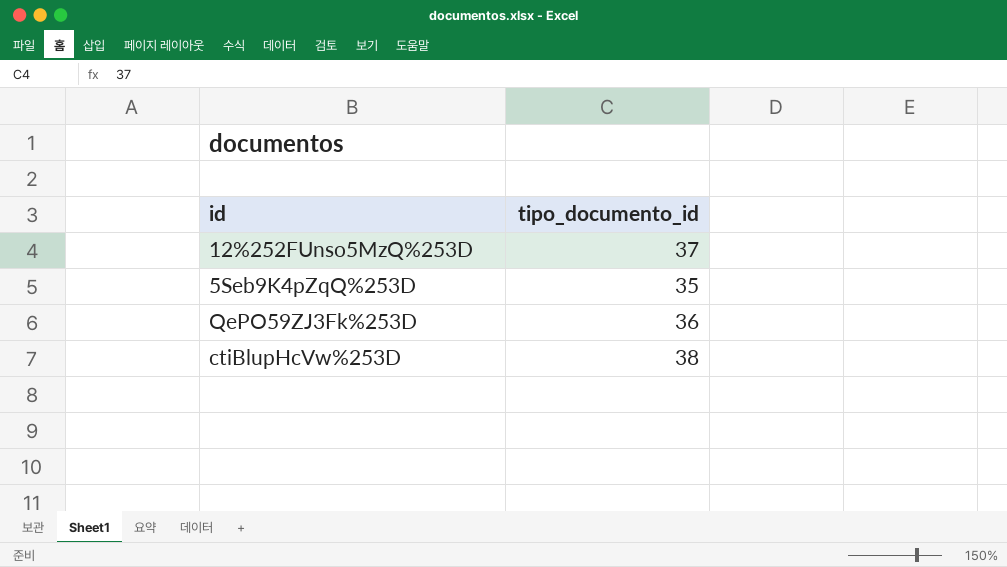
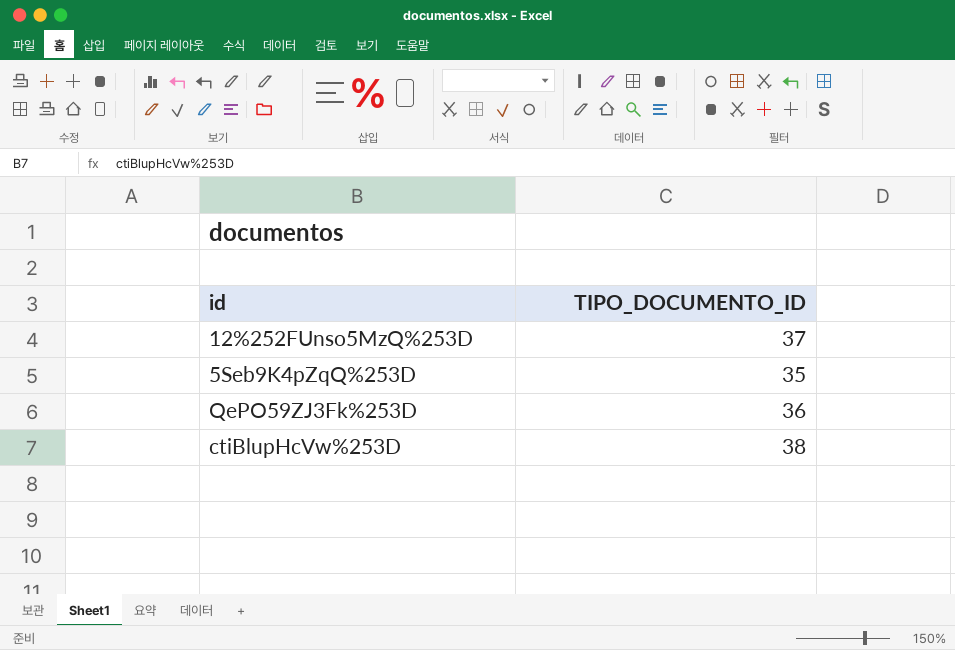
column name: tipo_documento_id -> TIPO_DOCUMENTO_ID

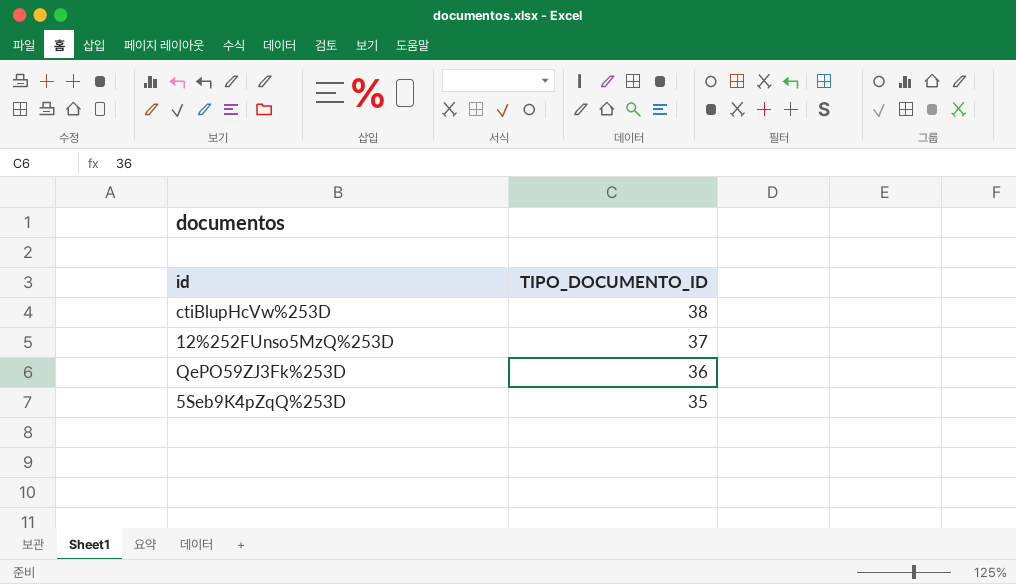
row order: none -> TIPO_DOCUMENTO_ID descending

